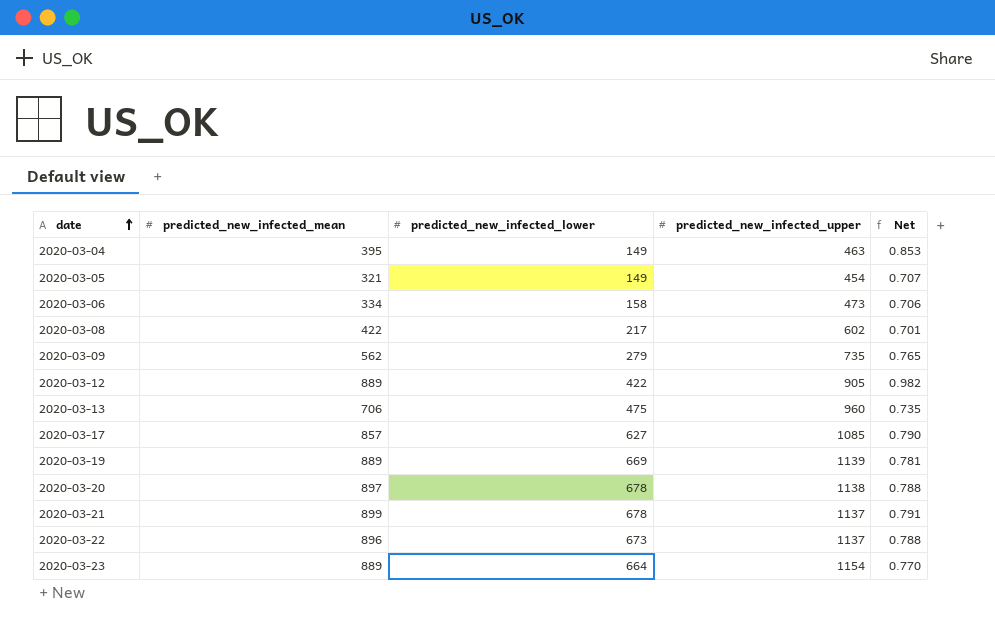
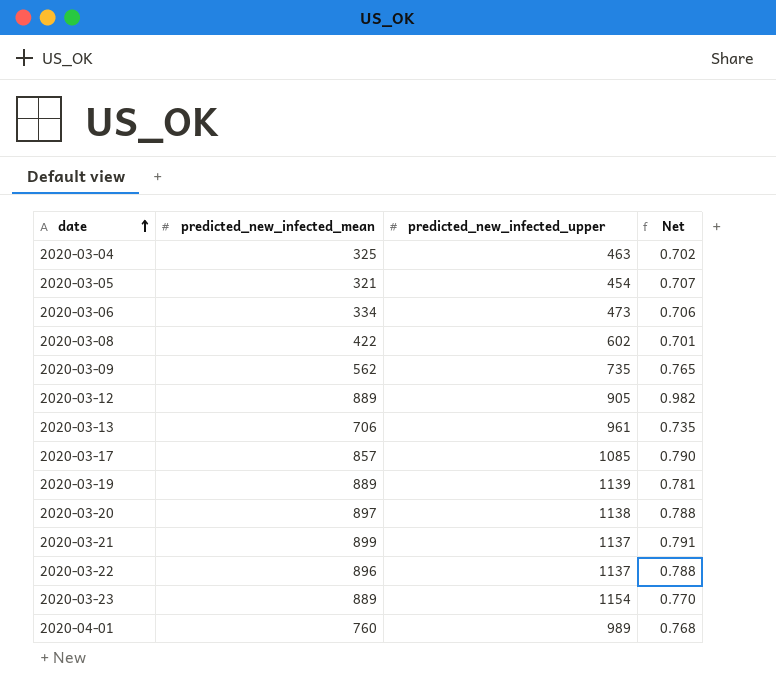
column predicted_new_infected_lower | position: 3 -> none
2020-03-04 | predicted_new_infected_mean: 395 -> 325
2020-03-04 | Net: 0.853 -> 0.702
2020-03-13 | predicted_new_infected_upper: 960 -> 961
row 2020-04-01: none -> 760 | 989 | 0.768

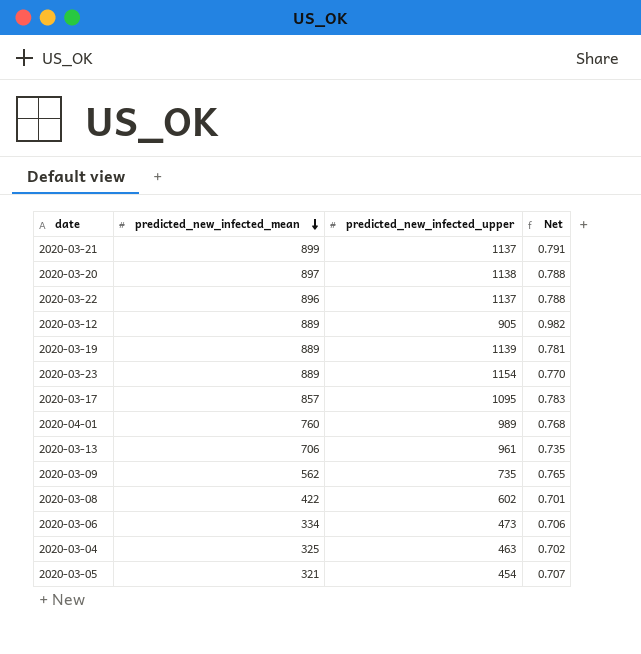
row order: date ascending -> predicted_new_infected_mean descending
2020-03-17 | predicted_new_infected_upper: 1085 -> 1095
2020-03-17 | Net: 0.790 -> 0.783

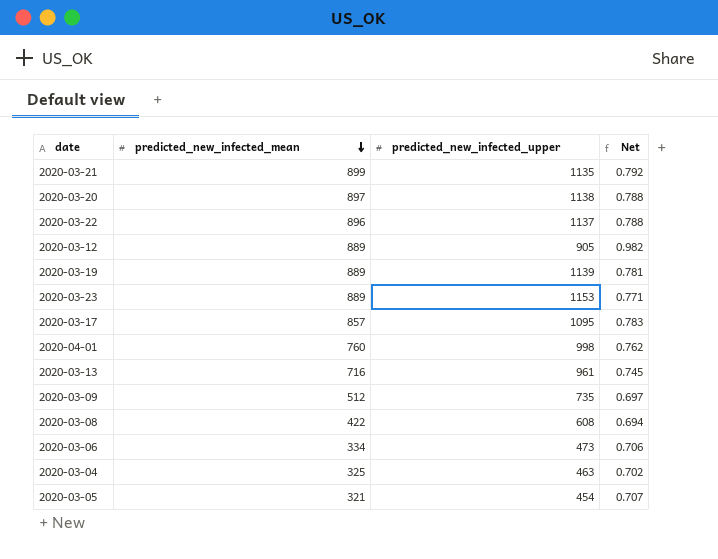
2020-03-21 | predicted_new_infected_upper: 1137 -> 1135
2020-03-21 | Net: 0.791 -> 0.792
2020-03-23 | predicted_new_infected_upper: 1154 -> 1153
2020-03-23 | Net: 0.770 -> 0.771
2020-04-01 | predicted_new_infected_upper: 989 -> 998
2020-04-01 | Net: 0.768 -> 0.762
2020-03-13 | predicted_new_infected_mean: 706 -> 716
2020-03-13 | Net: 0.735 -> 0.745
2020-03-09 | predicted_new_infected_mean: 562 -> 512
2020-03-09 | Net: 0.765 -> 0.697
2020-03-08 | predicted_new_infected_upper: 602 -> 608
2020-03-08 | Net: 0.701 -> 0.694

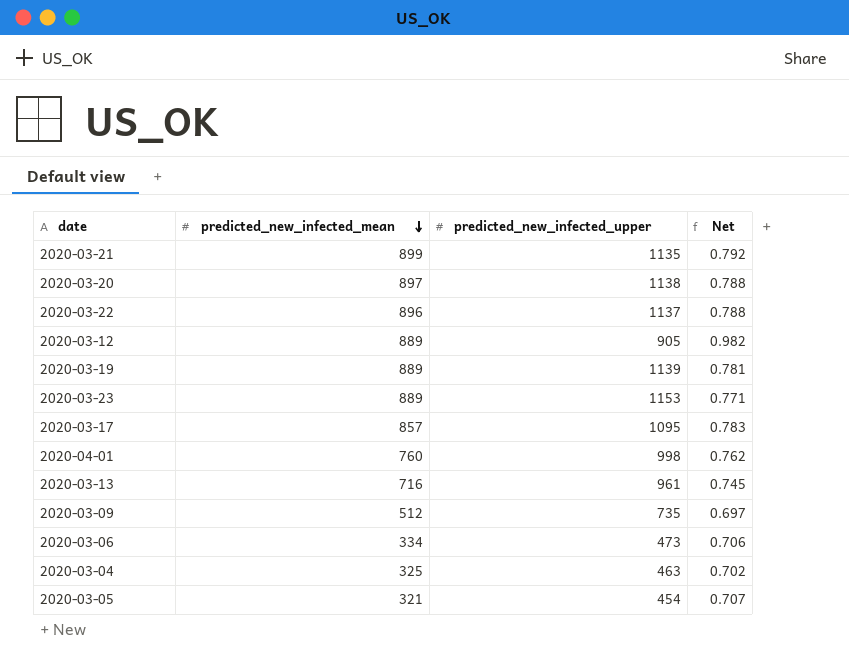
row 2020-03-08: 422 | 608 | 0.694 -> none

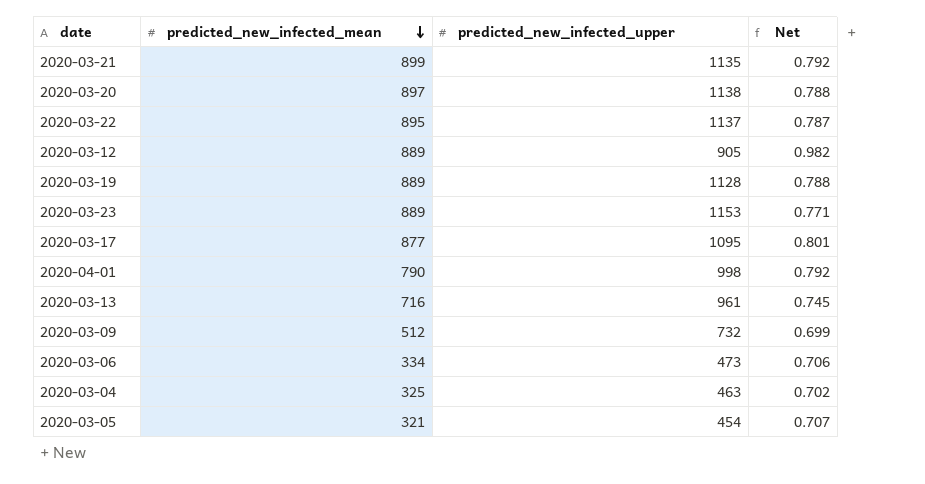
2020-03-22 | predicted_new_infected_mean: 896 -> 895
2020-03-22 | Net: 0.788 -> 0.787
2020-03-19 | predicted_new_infected_upper: 1139 -> 1128
2020-03-19 | Net: 0.781 -> 0.788
2020-03-17 | predicted_new_infected_mean: 857 -> 877
2020-03-17 | Net: 0.783 -> 0.801
2020-04-01 | predicted_new_infected_mean: 760 -> 790
2020-04-01 | Net: 0.762 -> 0.792
2020-03-09 | predicted_new_infected_upper: 735 -> 732
2020-03-09 | Net: 0.697 -> 0.699

